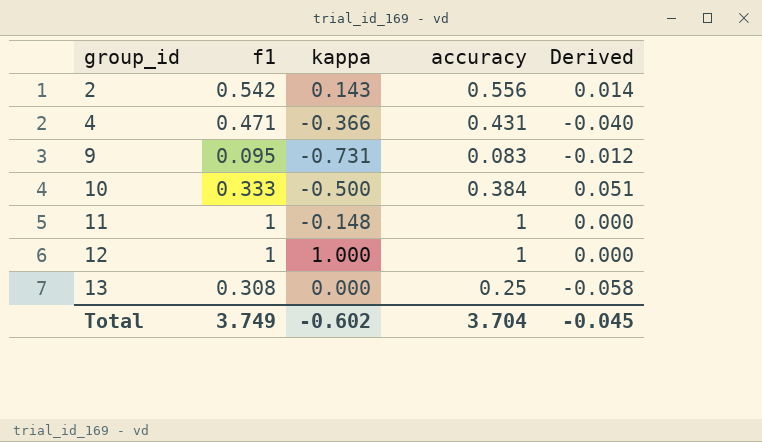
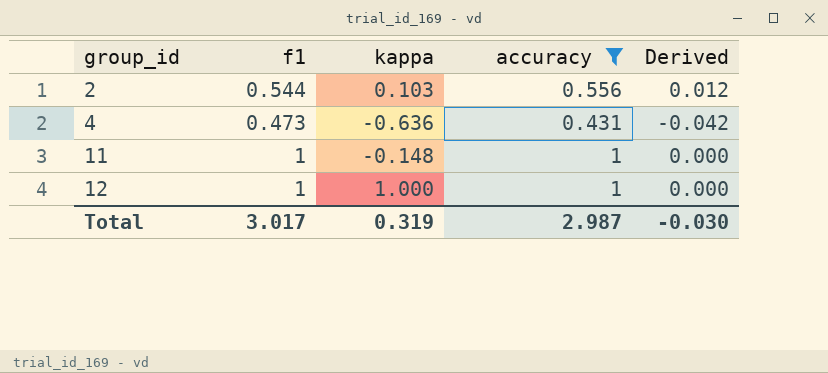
filter: none -> accuracy >= 0.431
2 | f1: 0.542 -> 0.544
2 | kappa: 0.143 -> 0.103
2 | Derived: 0.014 -> 0.012
4 | f1: 0.471 -> 0.473
4 | kappa: -0.366 -> -0.636
4 | Derived: -0.040 -> -0.042
Total | f1: 3.749 -> 3.017
Total | kappa: -0.602 -> 0.319
Total | accuracy: 3.704 -> 2.987
Total | Derived: -0.045 -> -0.030

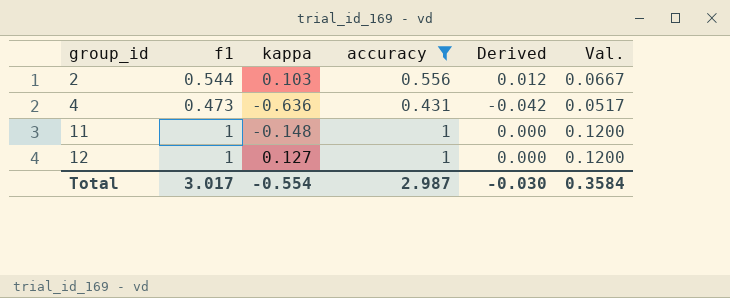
column Val. | formula: none -> [accuracy] * 0.12
12 | kappa: 1.000 -> 0.127
Total | kappa: 0.319 -> -0.554

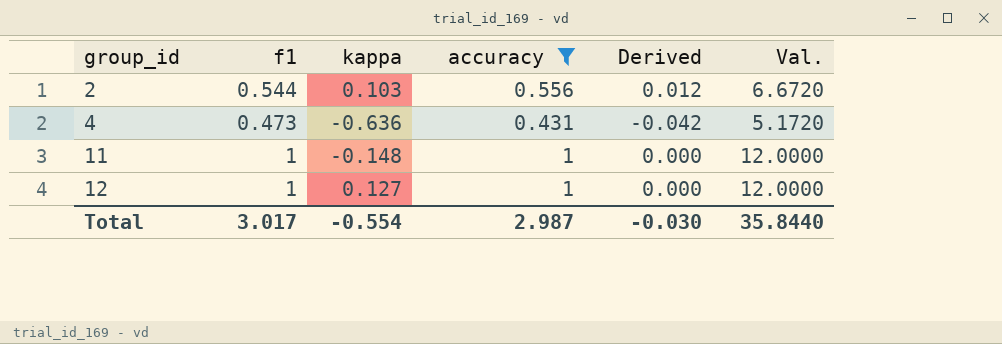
column Val. | formula: [accuracy] * 0.12 -> [accuracy] * 12
Total | Val.: 0.3584 -> 35.8440

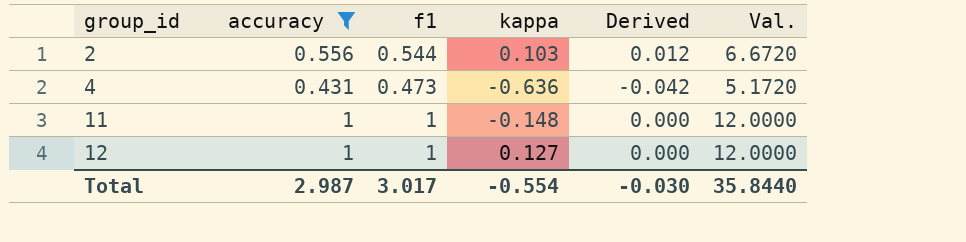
column accuracy | position: 4 -> 2

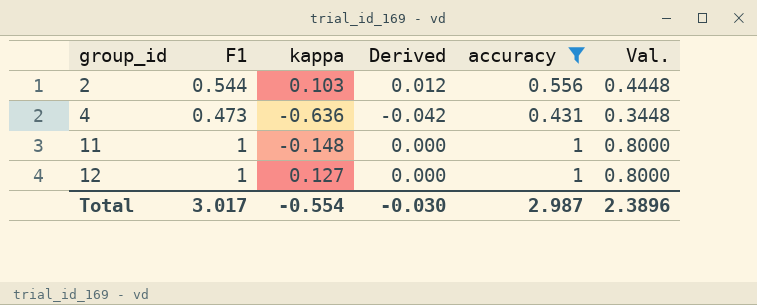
column name: f1 -> F1
column accuracy | position: 2 -> 5
column Val. | formula: [accuracy] * 12 -> [accuracy] * 0.8
Total | Val.: 35.8440 -> 2.3896

